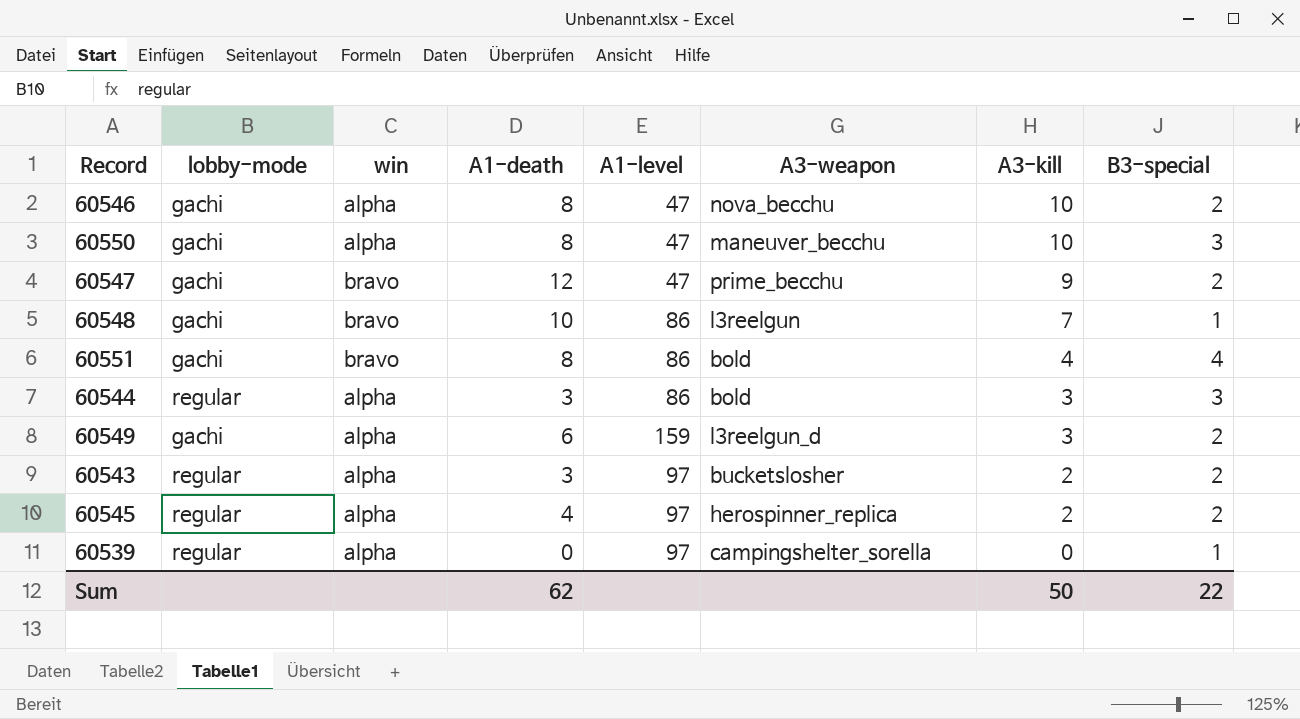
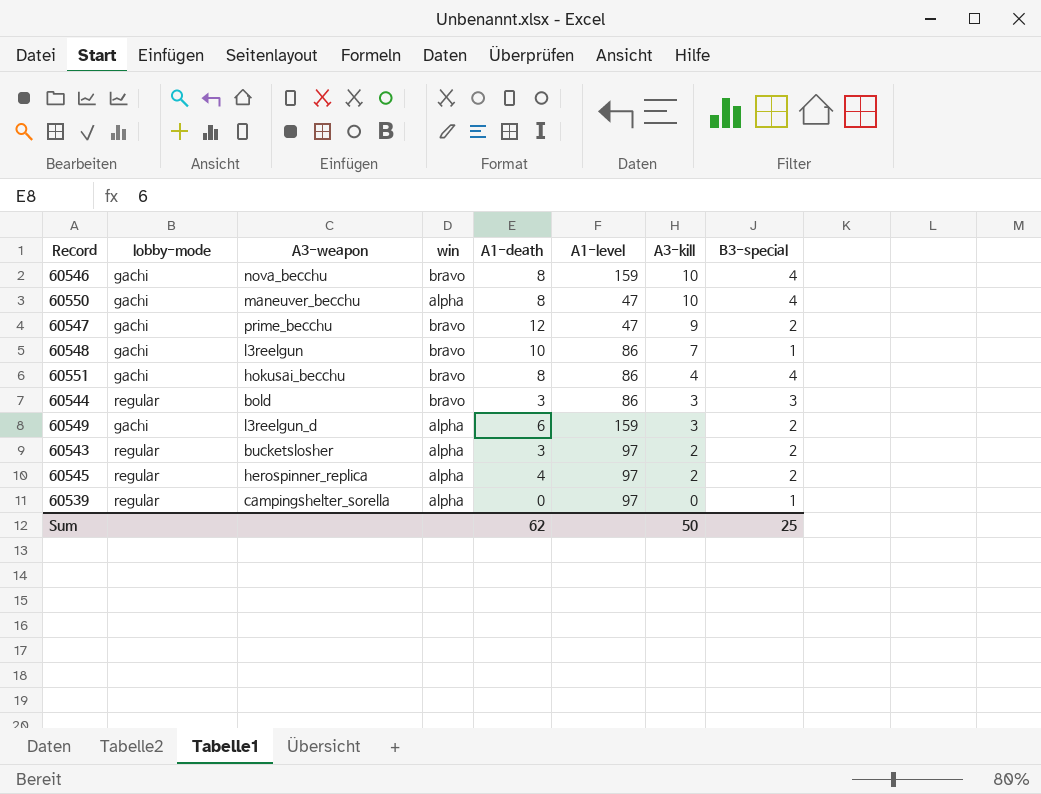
column A3-weapon | position: 6 -> 3
60546 | win: alpha -> bravo
60546 | A1-level: 47 -> 159
60546 | B3-special: 2 -> 4
60550 | B3-special: 3 -> 4
60551 | A3-weapon: bold -> hokusai_becchu
60544 | win: alpha -> bravo
Sum | B3-special: 22 -> 25

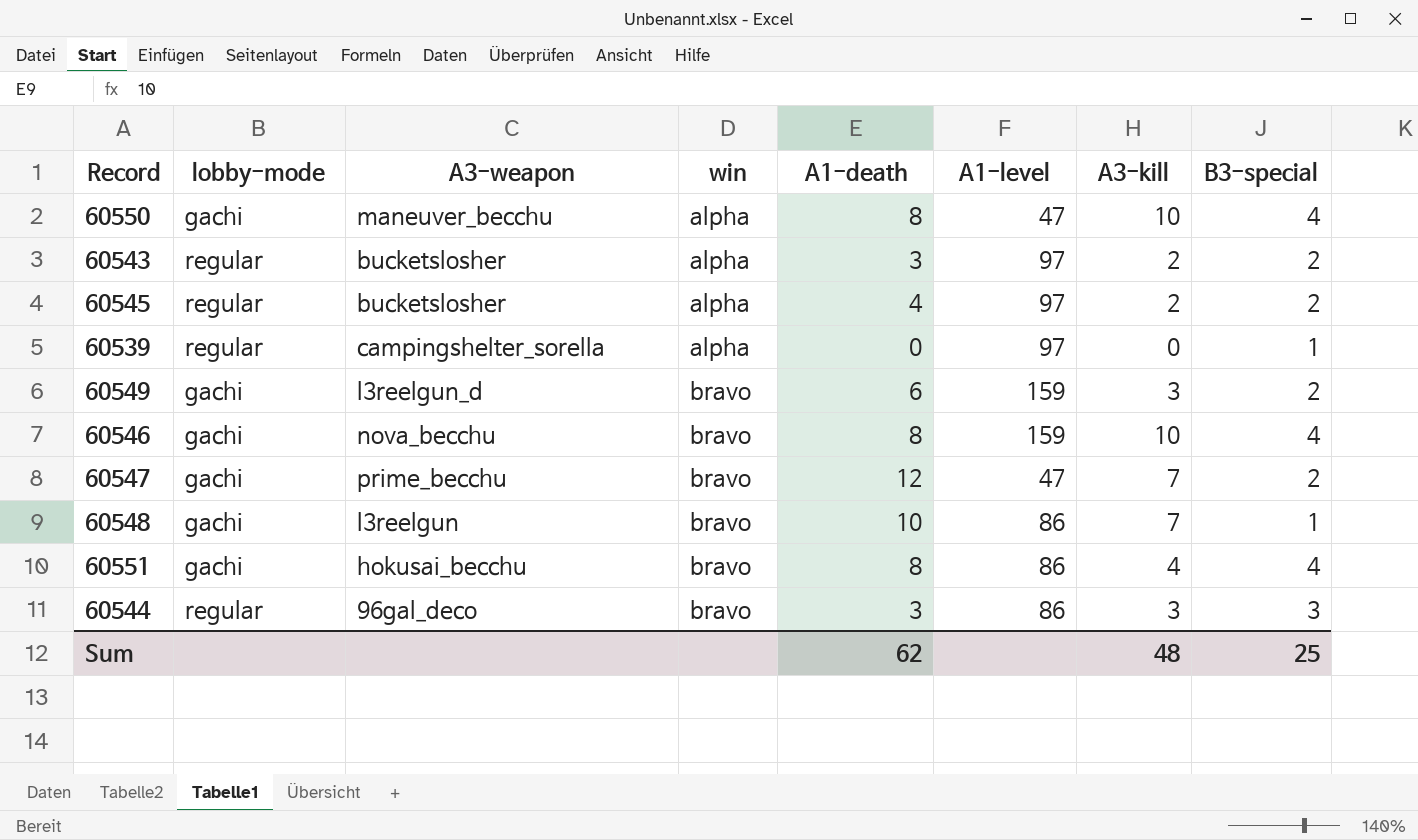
row order: A3-kill descending -> win ascending
60545 | A3-weapon: herospinner_replica -> bucketslosher
60549 | win: alpha -> bravo
60547 | A3-kill: 9 -> 7
60544 | A3-weapon: bold -> 96gal_deco
Sum | A3-kill: 50 -> 48

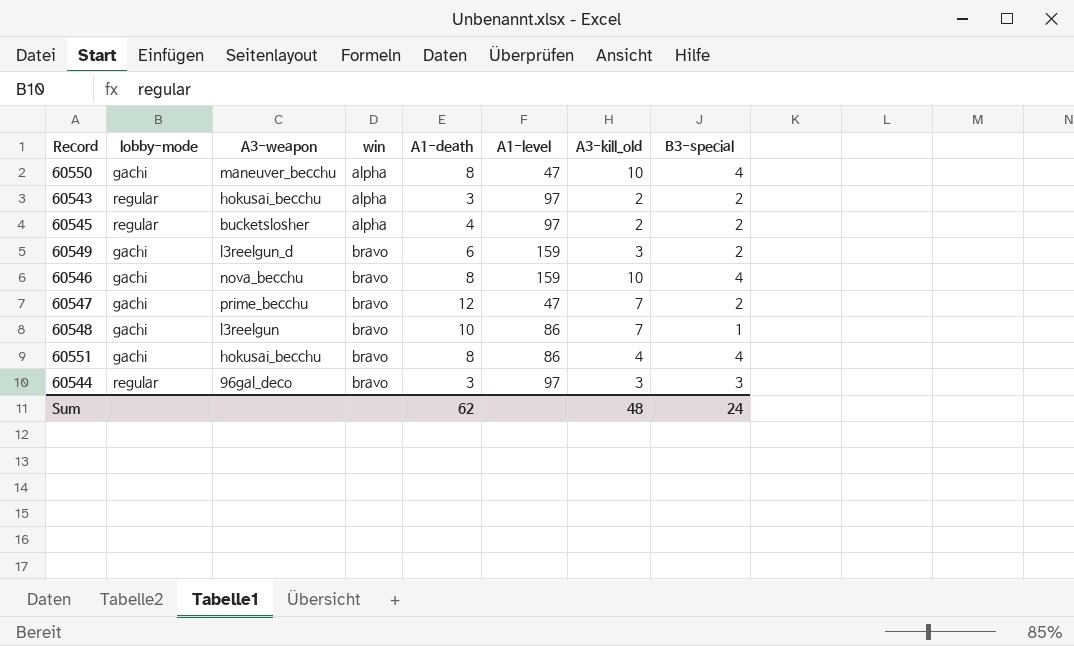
column name: A3-kill -> A3-kill_old
row 60539: regular | campingshelter_sorella | alpha | 0 | 97 | 0 | 1 -> none
60543 | A3-weapon: bucketslosher -> hokusai_becchu
60544 | A1-level: 86 -> 97
Sum | B3-special: 25 -> 24

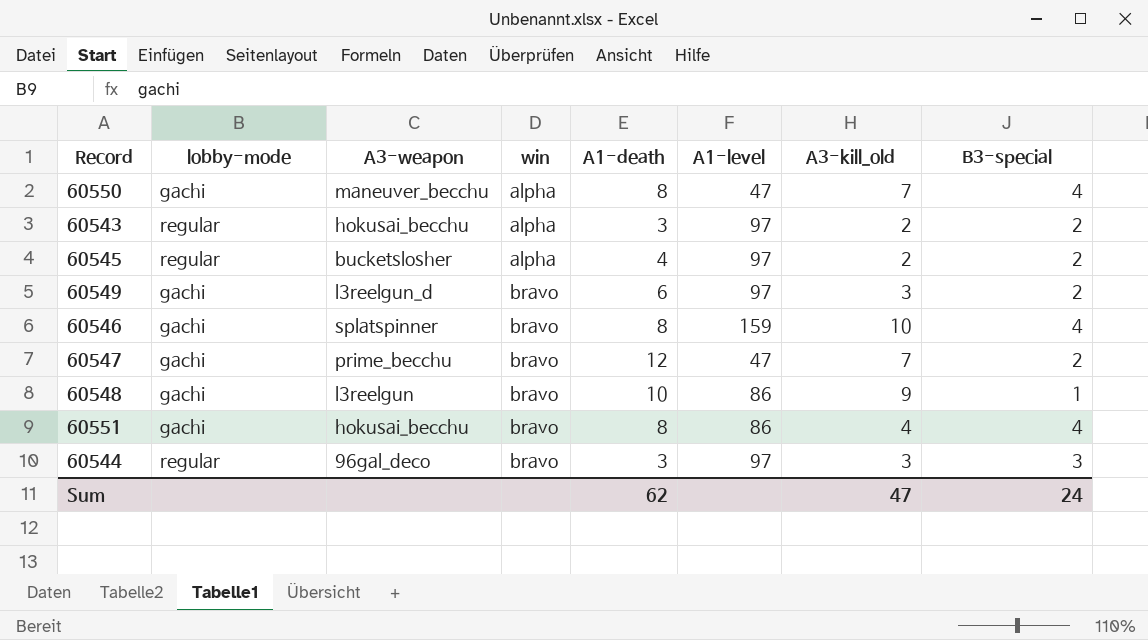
60550 | A3-kill_old: 10 -> 7
60549 | A1-level: 159 -> 97
60546 | A3-weapon: nova_becchu -> splatspinner
60548 | A3-kill_old: 7 -> 9
Sum | A3-kill_old: 48 -> 47

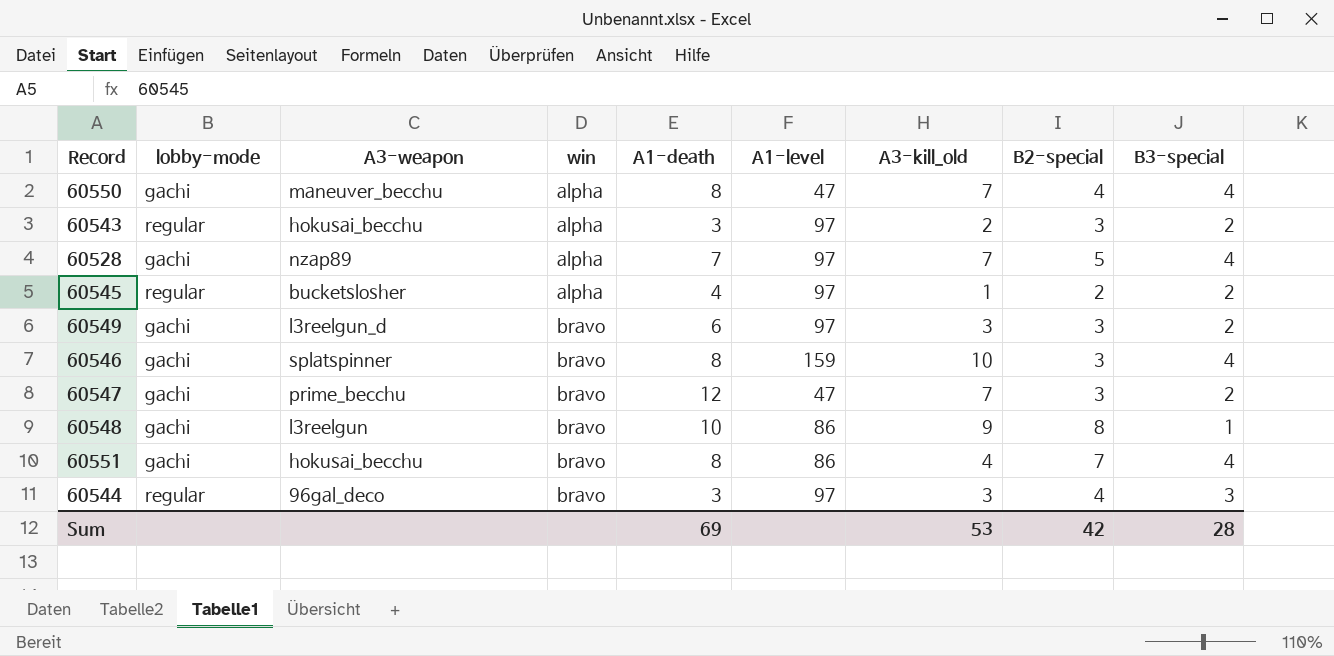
column B2-special | position: none -> 8
row 60528: none -> gachi | nzap89 | alpha | 7 | 97 | 7 | 5 | 4
60545 | A3-kill_old: 2 -> 1
Sum | A1-death: 62 -> 69
Sum | A3-kill_old: 47 -> 53
Sum | B3-special: 24 -> 28

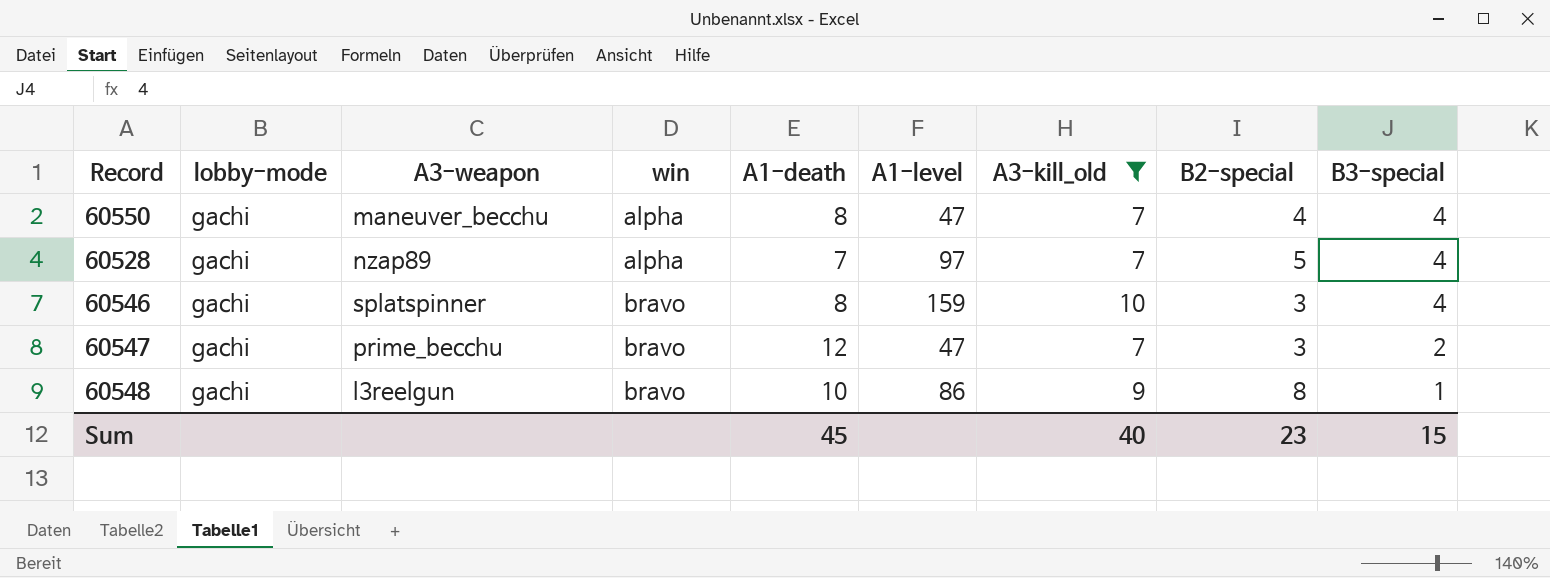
filter: none -> A3-kill_old >= 7
Sum | A1-death: 69 -> 45
Sum | A3-kill_old: 53 -> 40
Sum | B2-special: 42 -> 23
Sum | B3-special: 28 -> 15

